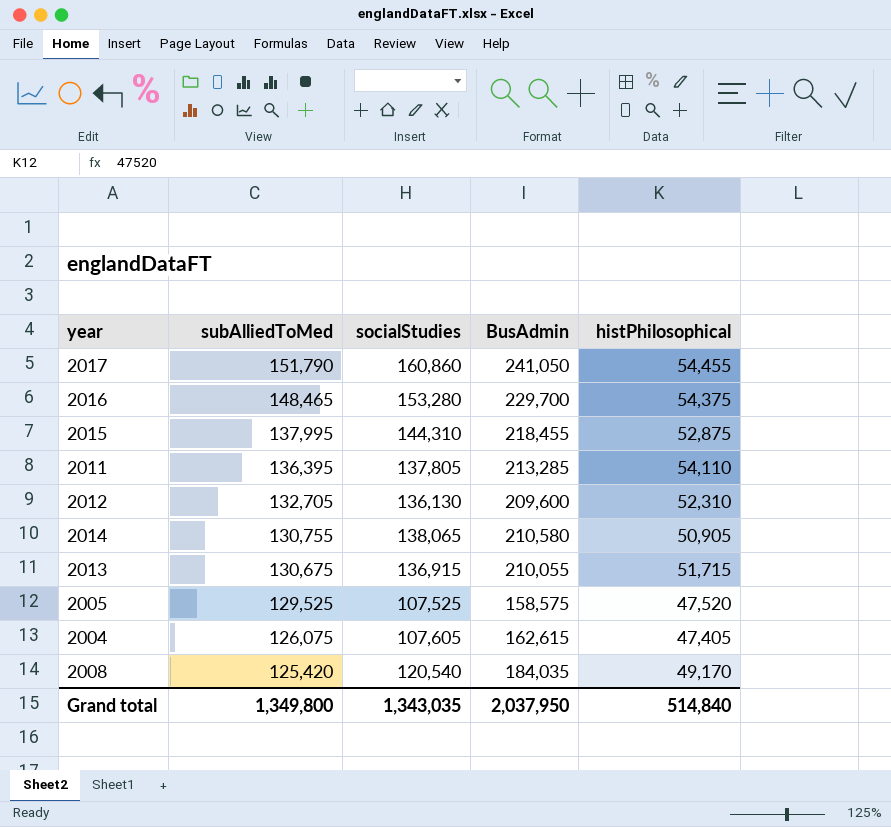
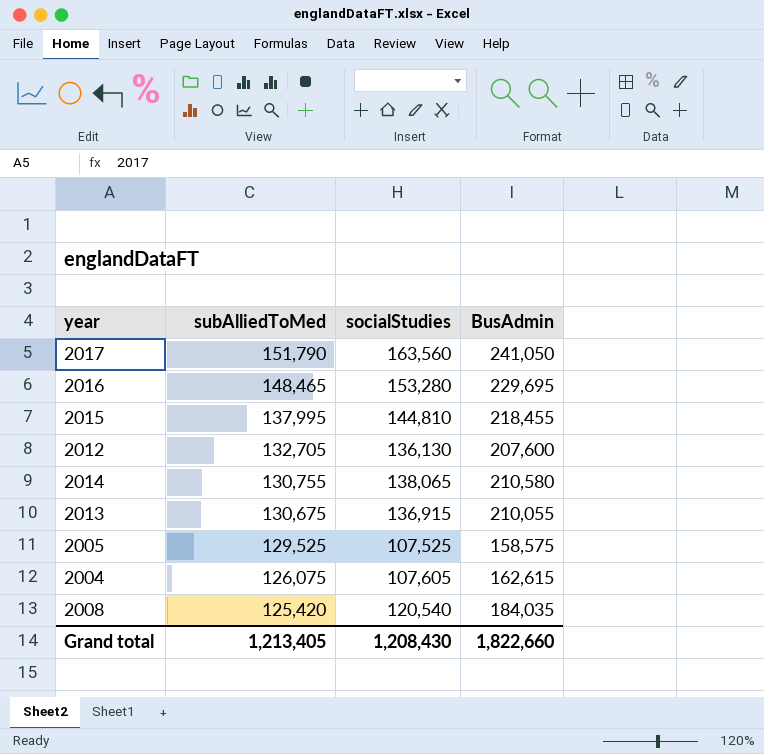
column histPhilosophical | position: 5 -> none
row 2011: 136,395 | 137,805 | 213,285 | 54,110 -> none
2017 | socialStudies: 160,860 -> 163,560
2016 | BusAdmin: 229,700 -> 229,695
2015 | socialStudies: 144,310 -> 144,810
2012 | BusAdmin: 209,600 -> 207,600
Grand total | subAlliedToMed: 1,349,800 -> 1,213,405
Grand total | socialStudies: 1,343,035 -> 1,208,430
Grand total | BusAdmin: 2,037,950 -> 1,822,660

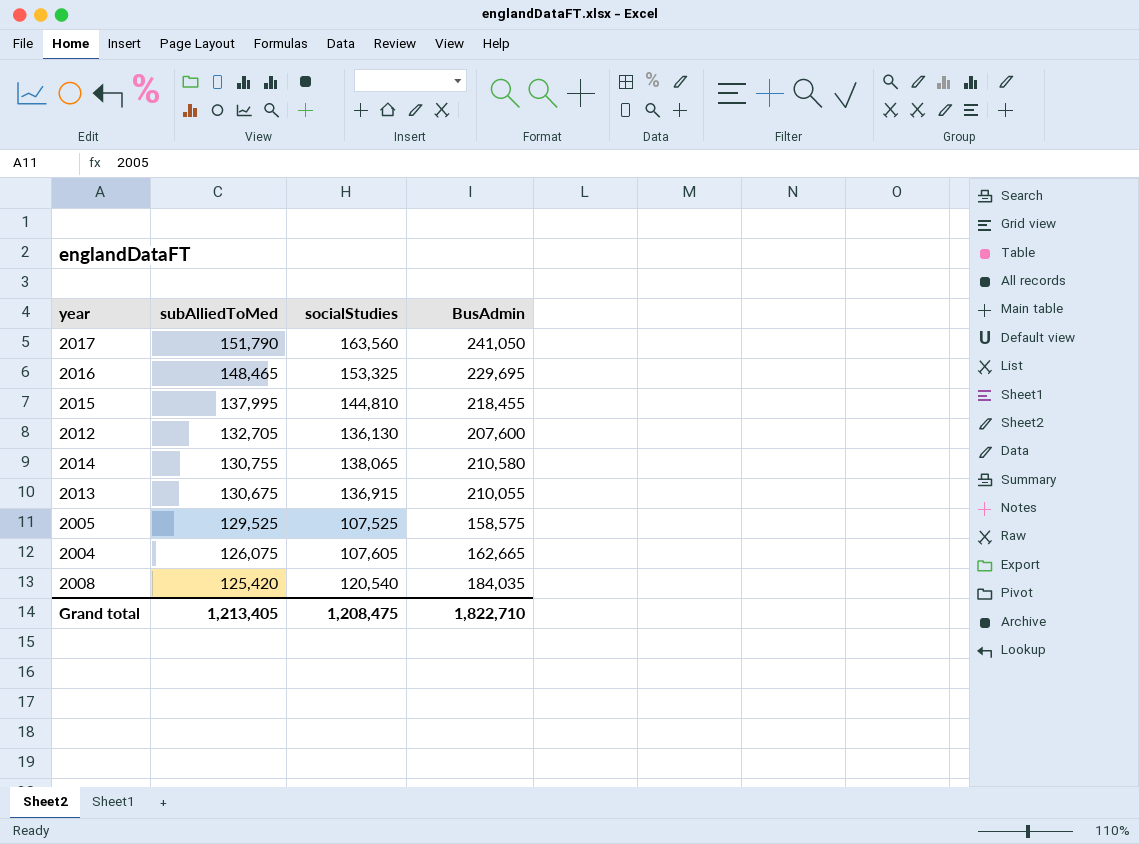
2016 | socialStudies: 153,280 -> 153,325
2004 | BusAdmin: 162,615 -> 162,665
Grand total | socialStudies: 1,208,430 -> 1,208,475
Grand total | BusAdmin: 1,822,660 -> 1,822,710

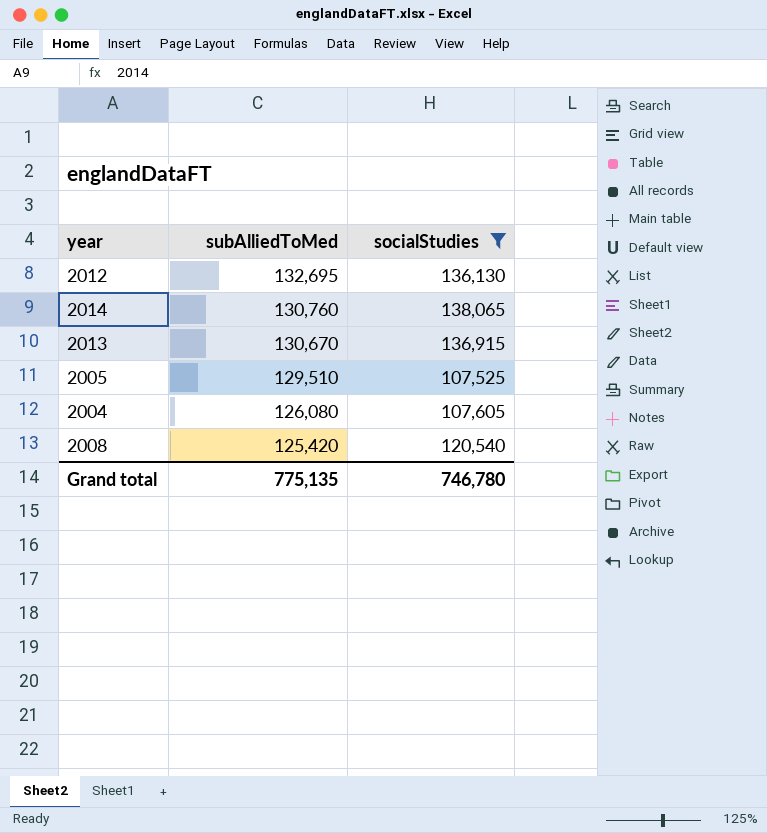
filter: none -> socialStudies <= 138,065
column BusAdmin | position: 4 -> none
2012 | subAlliedToMed: 132,705 -> 132,695
2014 | subAlliedToMed: 130,755 -> 130,760
2013 | subAlliedToMed: 130,675 -> 130,670
2005 | subAlliedToMed: 129,525 -> 129,510
2004 | subAlliedToMed: 126,075 -> 126,080
Grand total | subAlliedToMed: 1,213,405 -> 775,135
Grand total | socialStudies: 1,208,475 -> 746,780

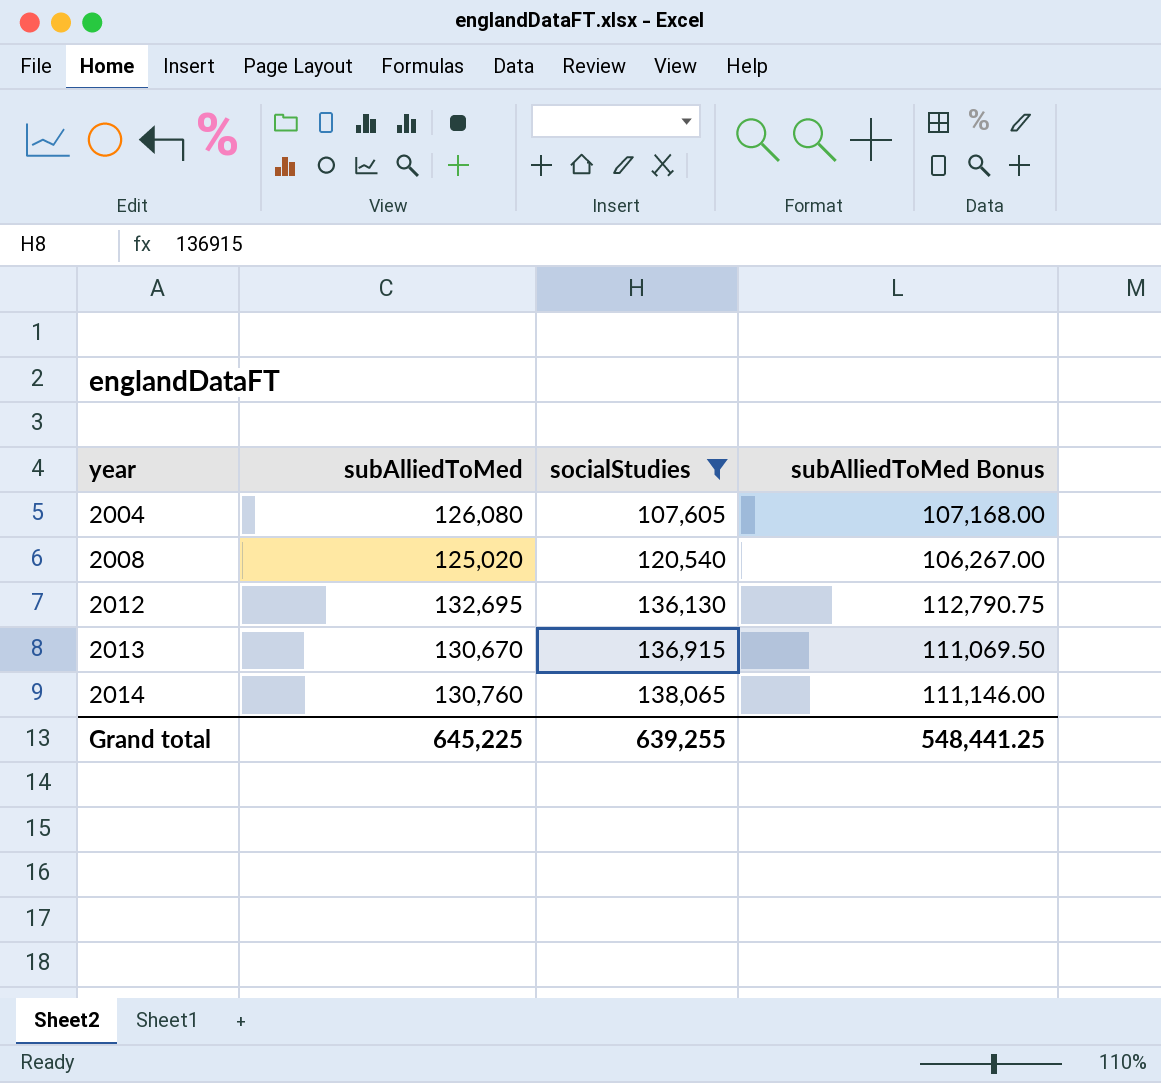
row order: subAlliedToMed descending -> year ascending
column subAlliedToMed Bonus | formula: none -> [subAlliedToMed] * 0.85
row 2005: 129,510 | 107,525 -> none
2008 | subAlliedToMed: 125,420 -> 125,020
Grand total | subAlliedToMed: 775,135 -> 645,225
Grand total | socialStudies: 746,780 -> 639,255

